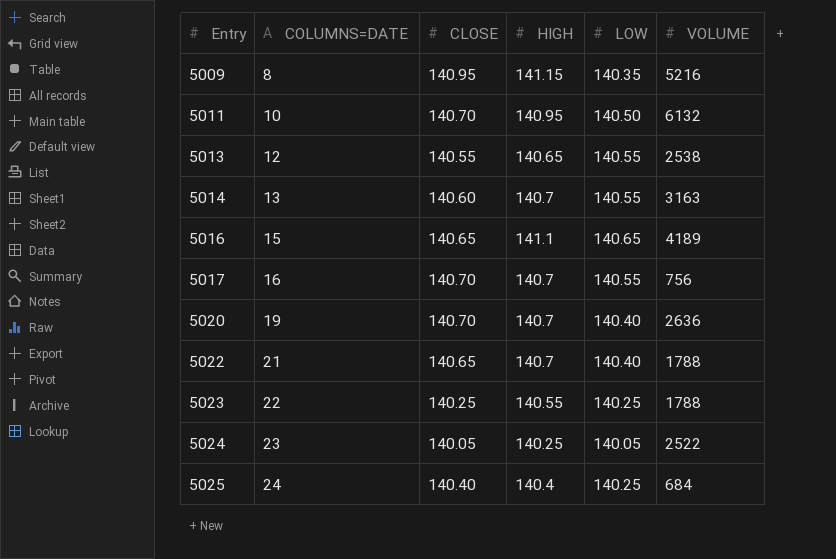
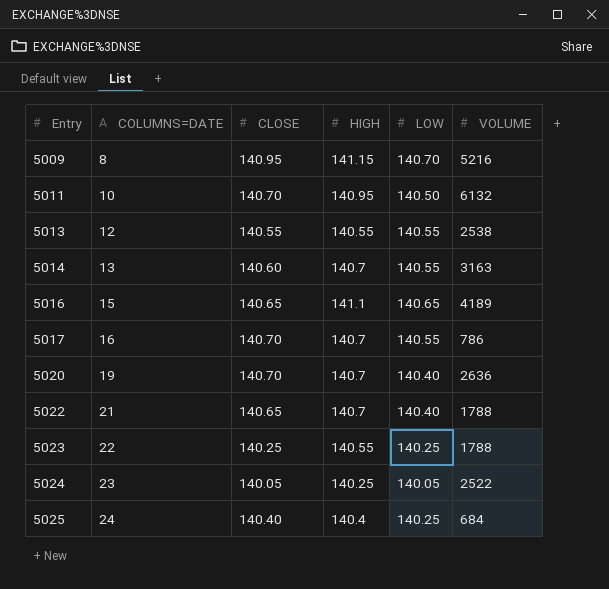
5009 | LOW: 140.35 -> 140.70
5013 | HIGH: 140.65 -> 140.55
5017 | VOLUME: 756 -> 786

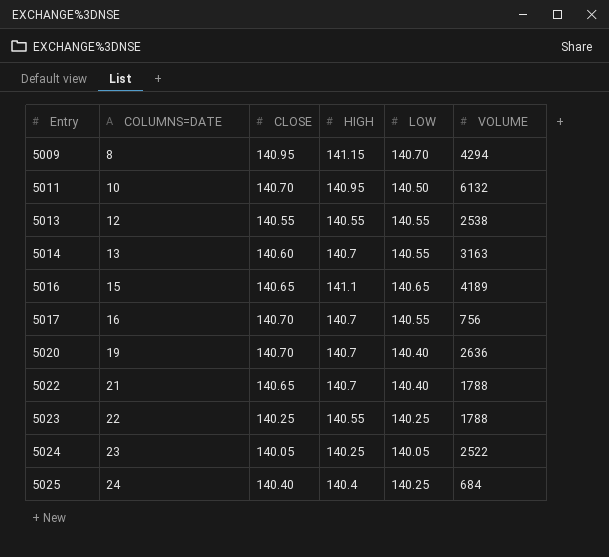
5009 | VOLUME: 5216 -> 4294
5017 | VOLUME: 786 -> 756

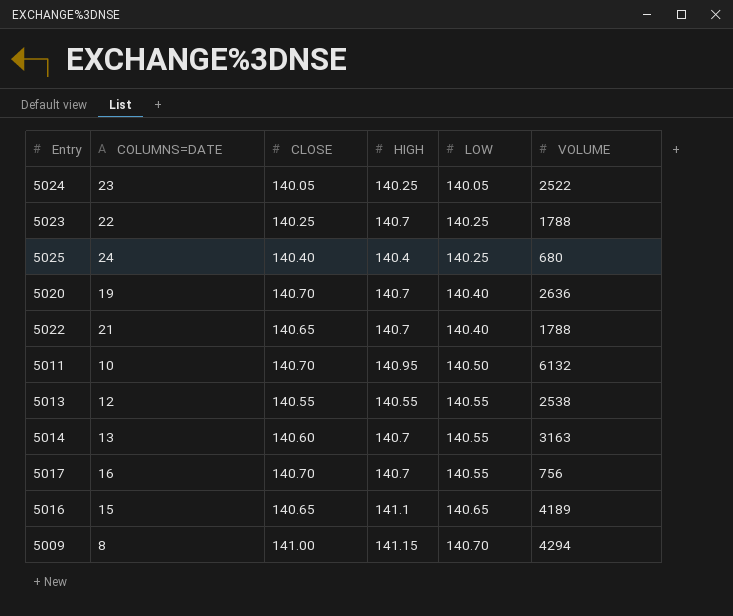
row order: Entry ascending -> LOW ascending
5023 | HIGH: 140.55 -> 140.7
5025 | VOLUME: 684 -> 680
5009 | CLOSE: 140.95 -> 141.00

